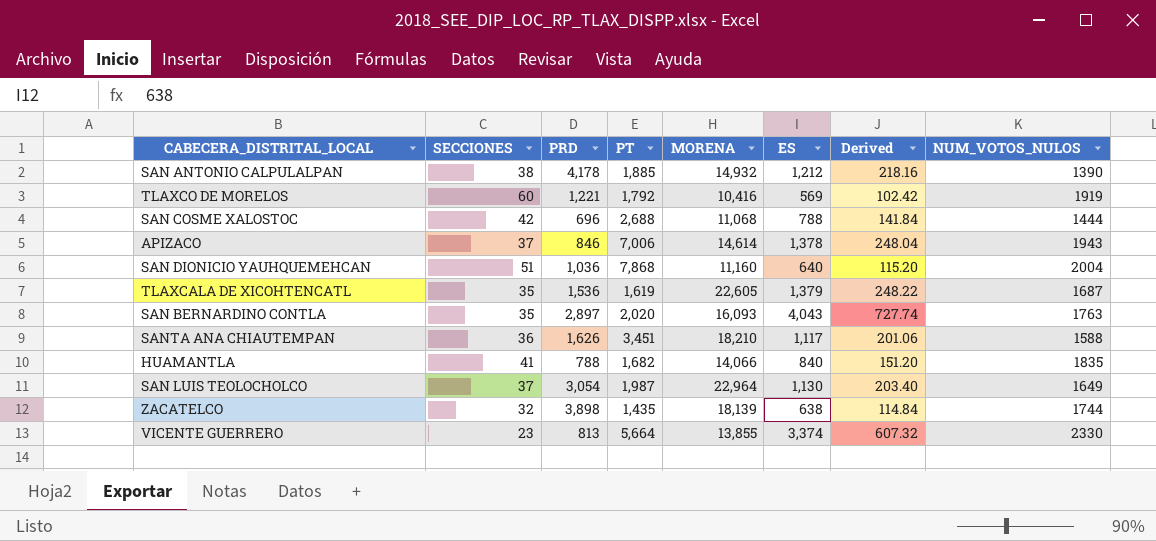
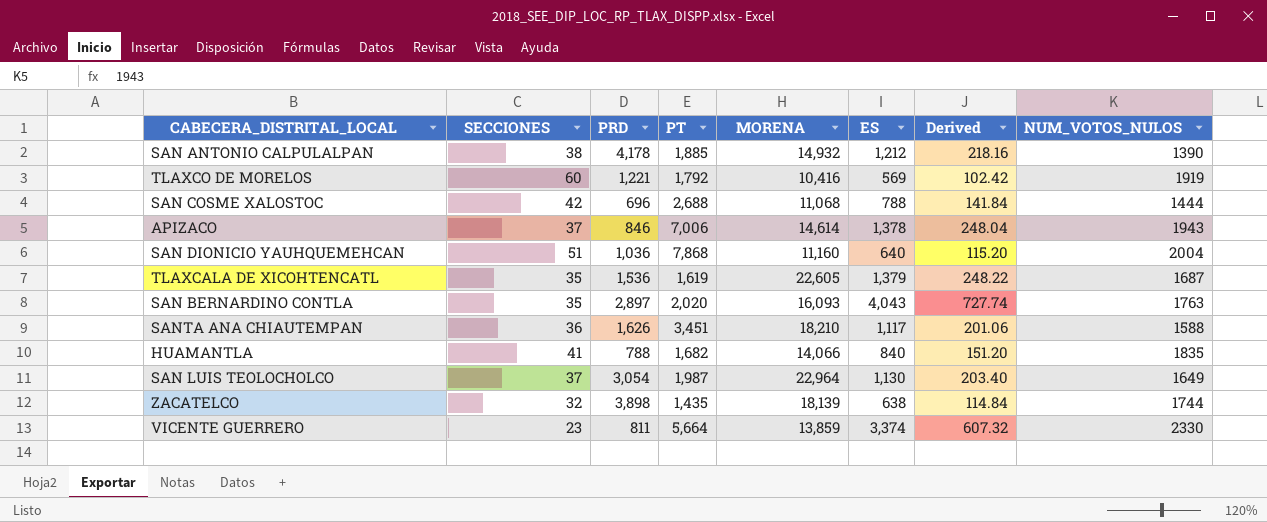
VICENTE GUERRERO | PRD: 813 -> 811
VICENTE GUERRERO | MORENA: 13,855 -> 13,859

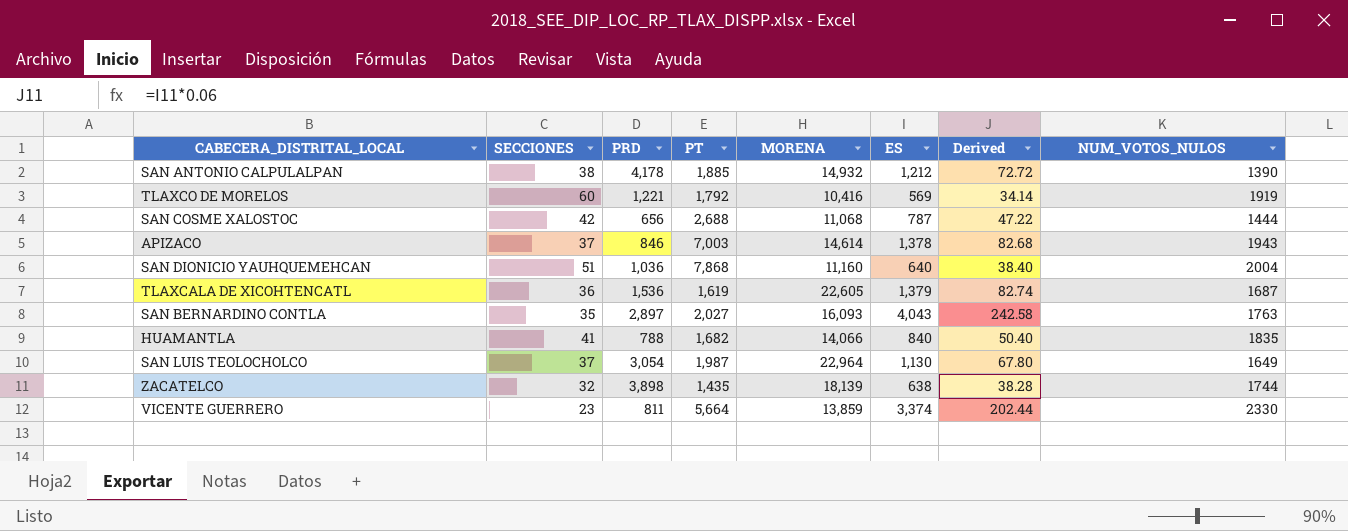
column Derived | formula: [ES] * 0.18 -> [ES] * 0.06
row SANTA ANA CHIAUTEMPAN: 36 | 1,626 | 3,451 | 18,210 | 1,117 | 201.06 | 1588 -> none
SAN COSME XALOSTOC | PRD: 696 -> 656
SAN COSME XALOSTOC | ES: 788 -> 787
APIZACO | PT: 7,006 -> 7,003
TLAXCALA DE XICOHTENCATL | SECCIONES: 35 -> 36
SAN BERNARDINO CONTLA | PT: 2,020 -> 2,027

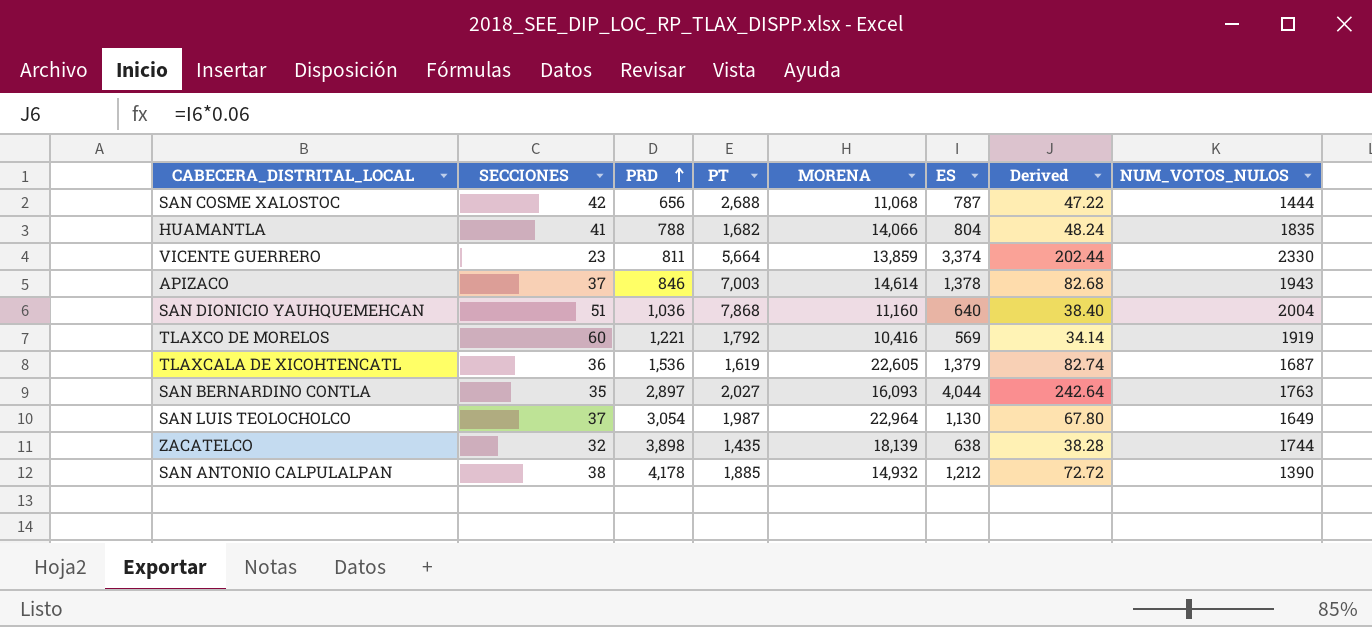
row order: none -> PRD ascending
HUAMANTLA | ES: 840 -> 804
HUAMANTLA | Derived: 50.40 -> 48.24
SAN BERNARDINO CONTLA | ES: 4,043 -> 4,044
SAN BERNARDINO CONTLA | Derived: 242.58 -> 242.64

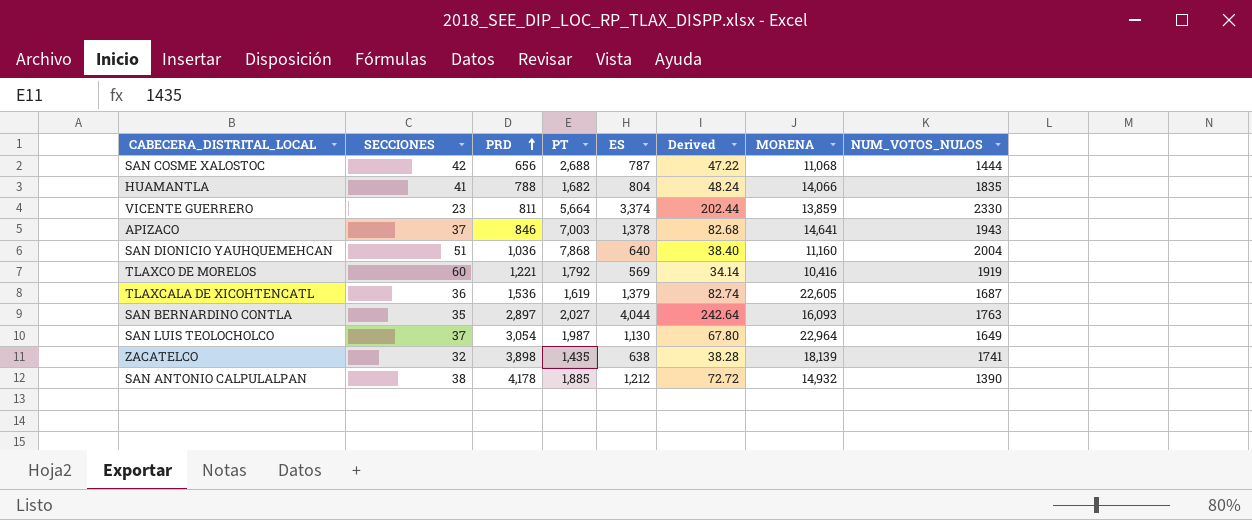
column MORENA | position: 5 -> 7
APIZACO | MORENA: 14,614 -> 14,641
ZACATELCO | NUM_VOTOS_NULOS: 1744 -> 1741

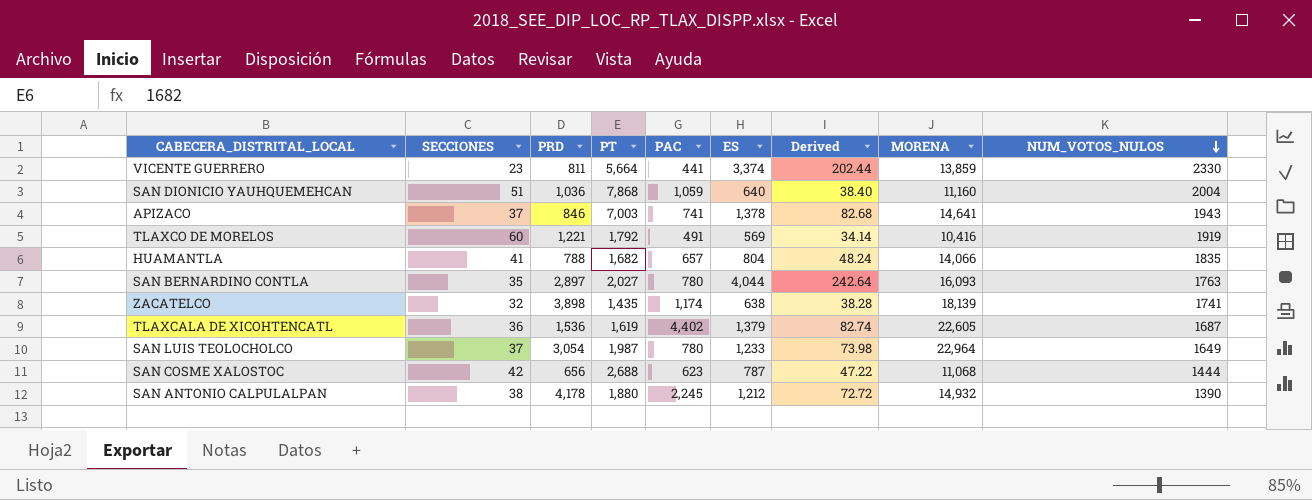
row order: PRD ascending -> NUM_VOTOS_NULOS descending
column PAC | position: none -> 5
SAN LUIS TEOLOCHOLCO | ES: 1,130 -> 1,233
SAN LUIS TEOLOCHOLCO | Derived: 67.80 -> 73.98
SAN ANTONIO CALPULALPAN | PT: 1,885 -> 1,880

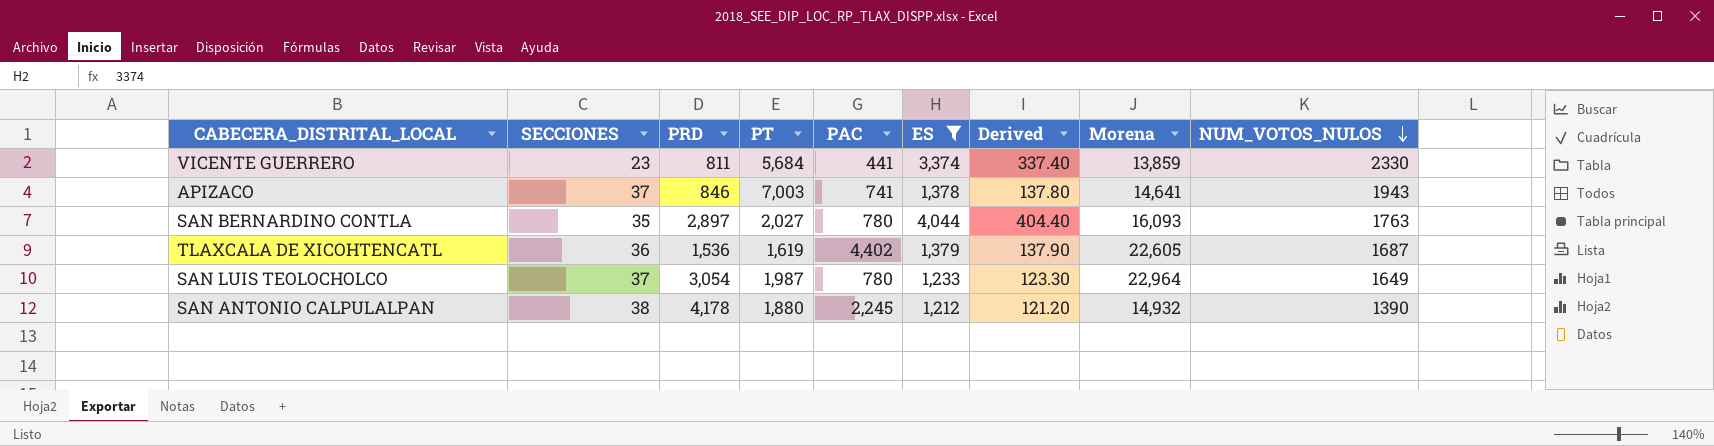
filter: none -> ES >= 1,212
column Derived | formula: [ES] * 0.06 -> [ES] * 0.1
column name: MORENA -> Morena
VICENTE GUERRERO | PT: 5,664 -> 5,684

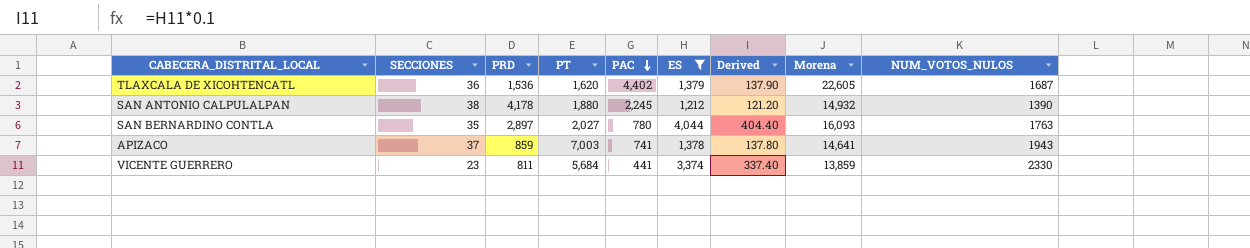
row order: NUM_VOTOS_NULOS descending -> PAC descending
row SAN LUIS TEOLOCHOLCO: 37 | 3,054 | 1,987 | 780 | 1,233 | 123.30 | 22,964 | 1649 -> none
TLAXCALA DE XICOHTENCATL | PT: 1,619 -> 1,620
APIZACO | PRD: 846 -> 859

